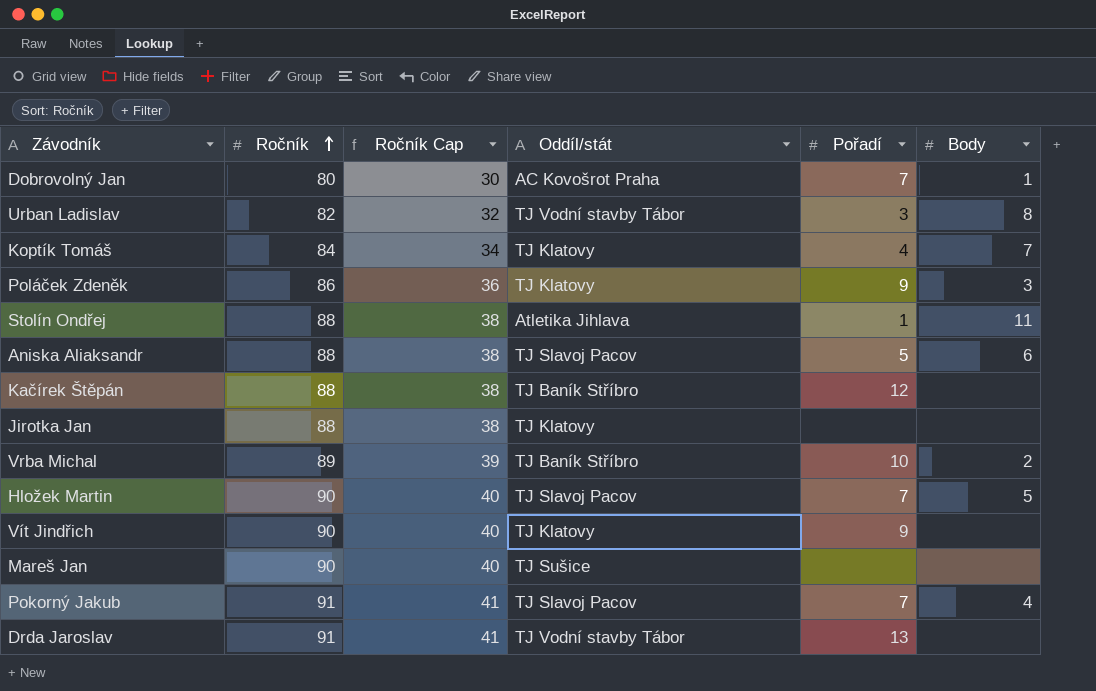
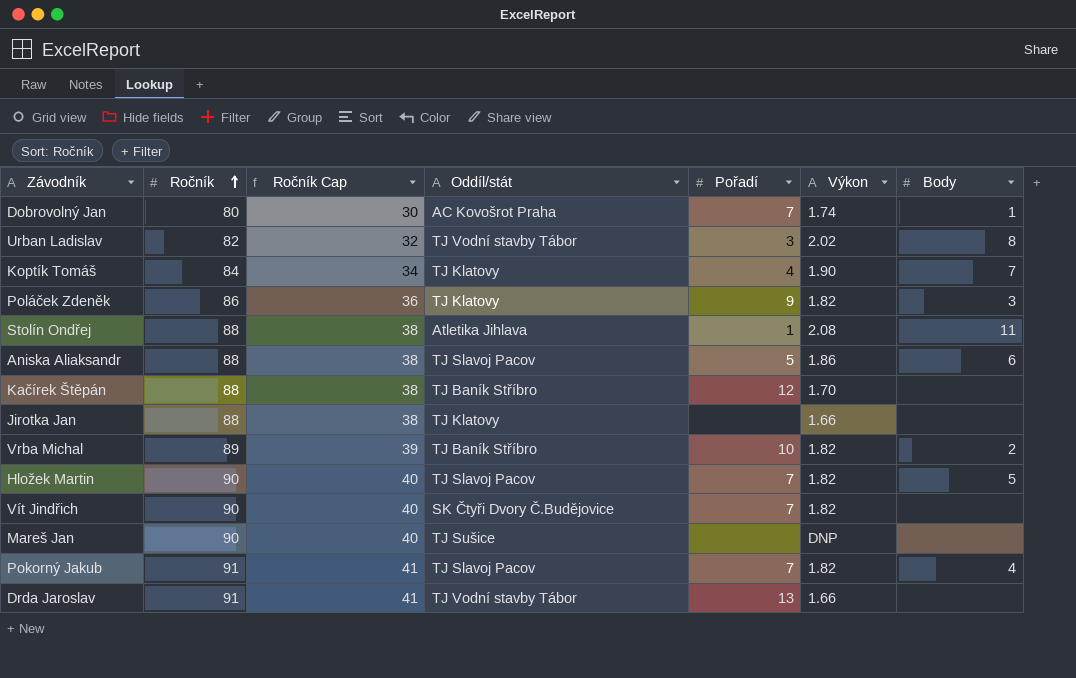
column Výkon | position: none -> 6
Vít Jindřich | Oddíl/stát: TJ Klatovy -> SK Čtyři Dvory Č.Budějovice
Vít Jindřich | Pořadí: 9 -> 7

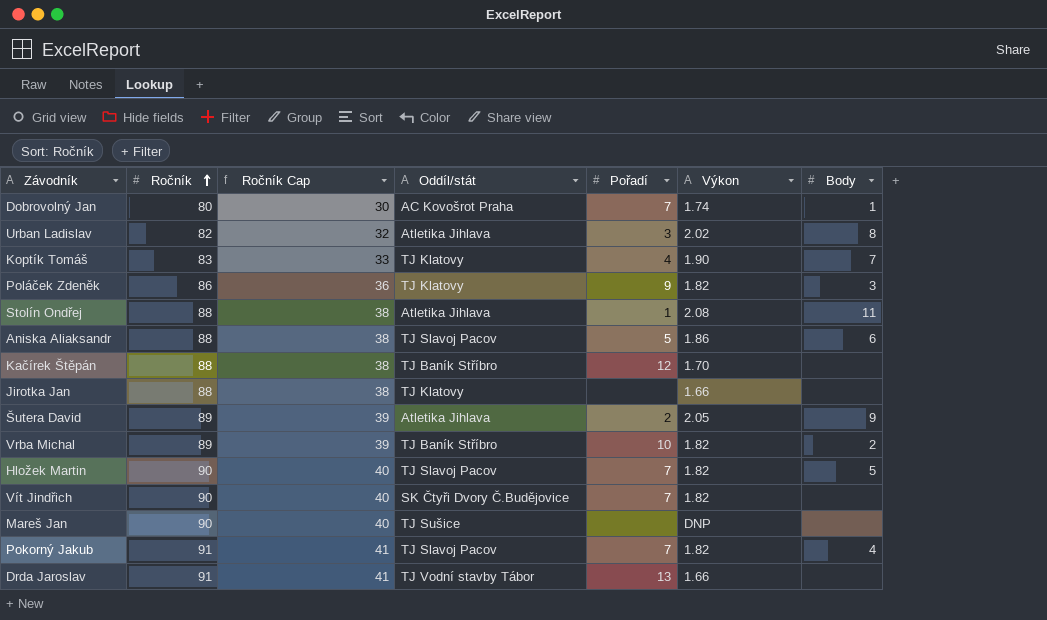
Urban Ladislav | Oddíl/stát: TJ Vodní stavby Tábor -> Atletika Jihlava
Koptík Tomáš | Ročník: 84 -> 83
Koptík Tomáš | Ročník Cap: 34 -> 33
row Šutera David: none -> 89 | 39 | Atletika Jihlava | 2 | 2.05 | 9

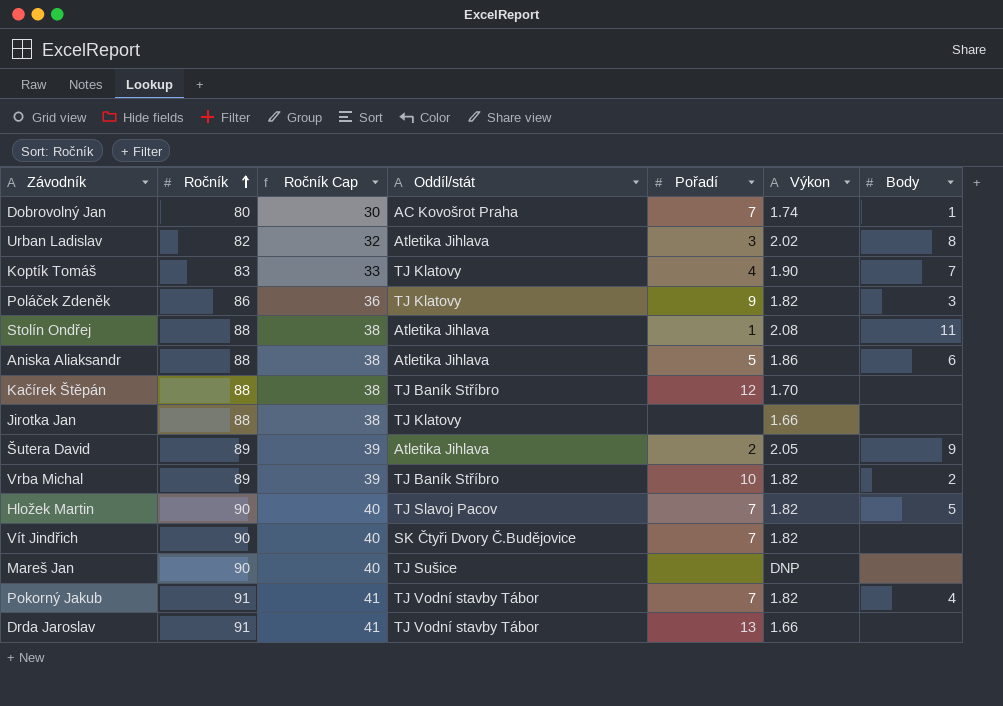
Aniska Aliaksandr | Oddíl/stát: TJ Slavoj Pacov -> Atletika Jihlava
Pokorný Jakub | Oddíl/stát: TJ Slavoj Pacov -> TJ Vodní stavby Tábor

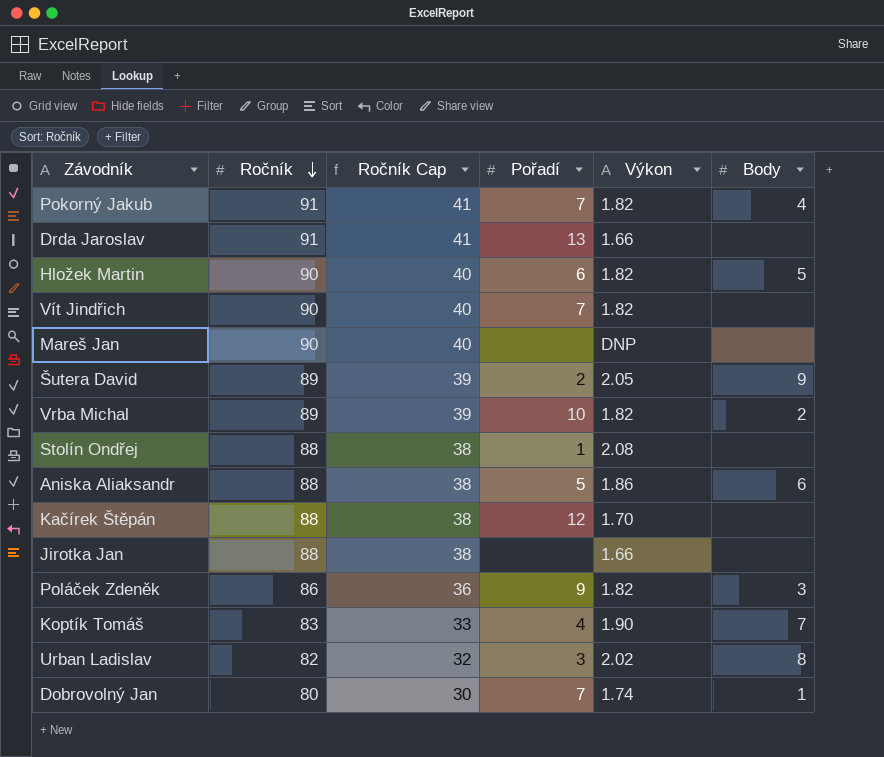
row order: Ročník ascending -> Ročník descending
column Oddíl/stát | position: 4 -> none
Hložek Martin | Pořadí: 7 -> 6
Stolín Ondřej | Body: 11 -> none

